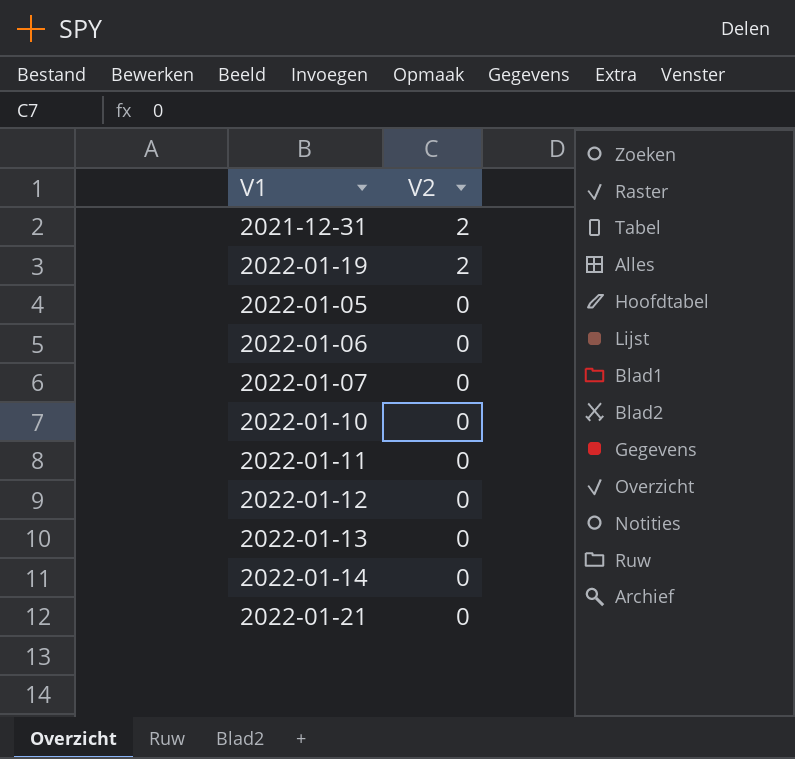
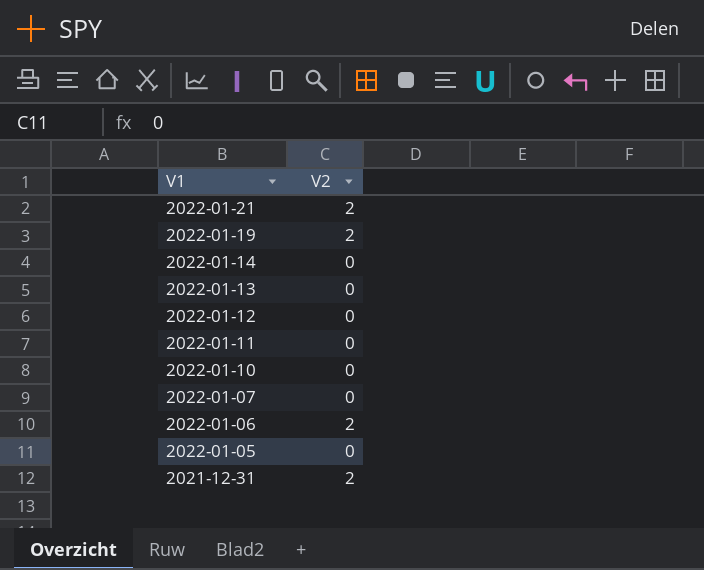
row order: V2 descending -> V1 descending
2022-01-21 | V2: 0 -> 2
2022-01-06 | V2: 0 -> 2

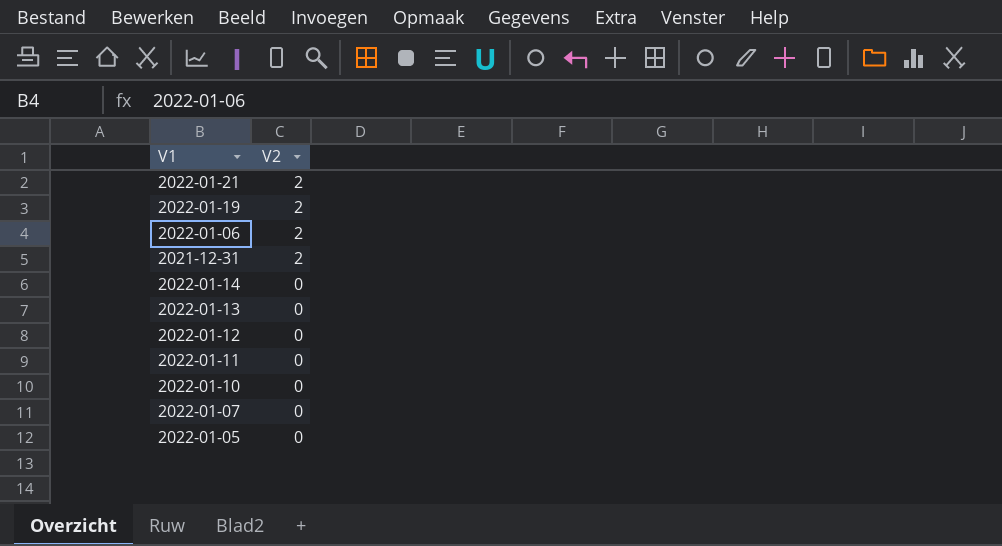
row order: V1 descending -> V2 descending

